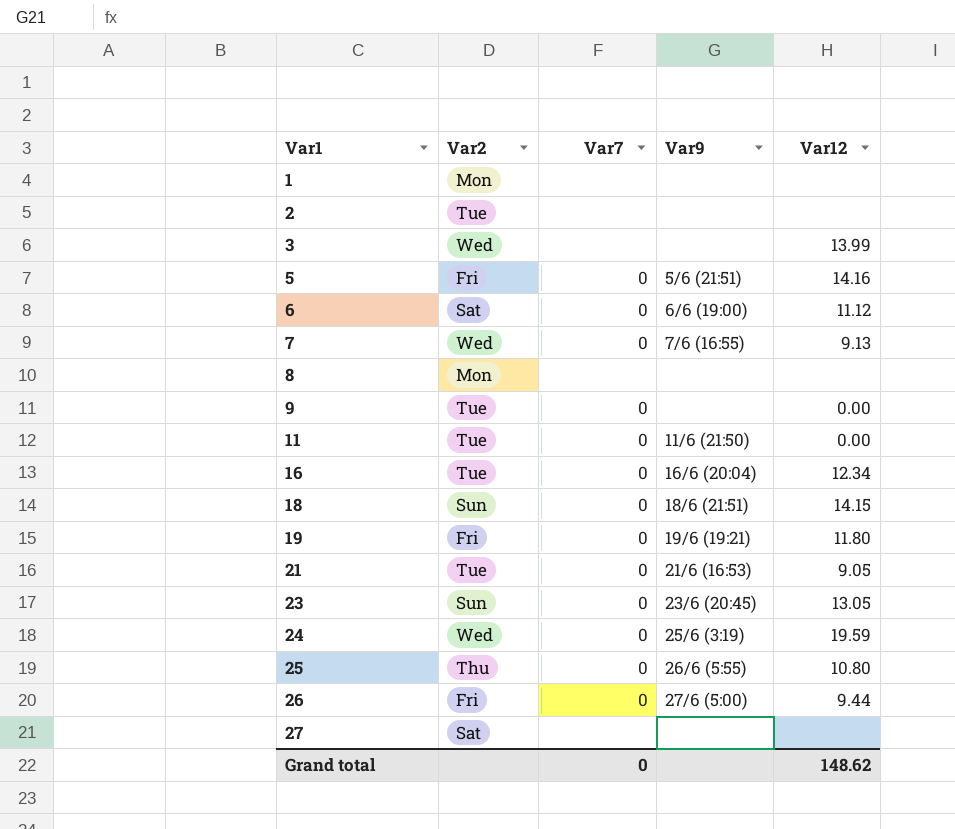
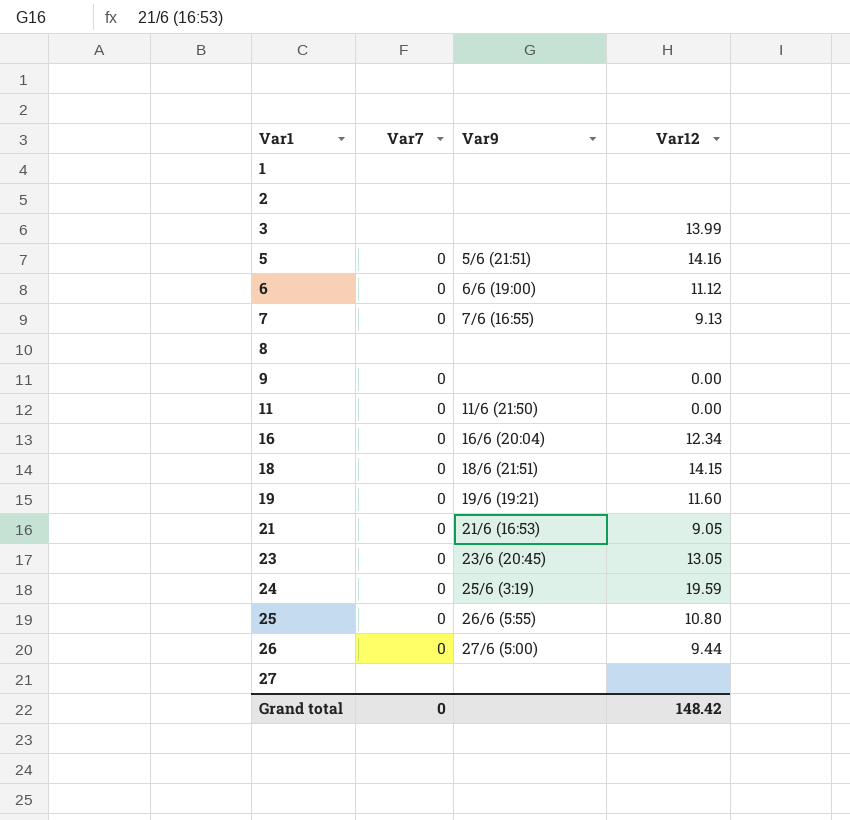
column Var2 | position: 2 -> none
19 | Var12: 11.80 -> 11.60
Grand total | Var12: 148.62 -> 148.42

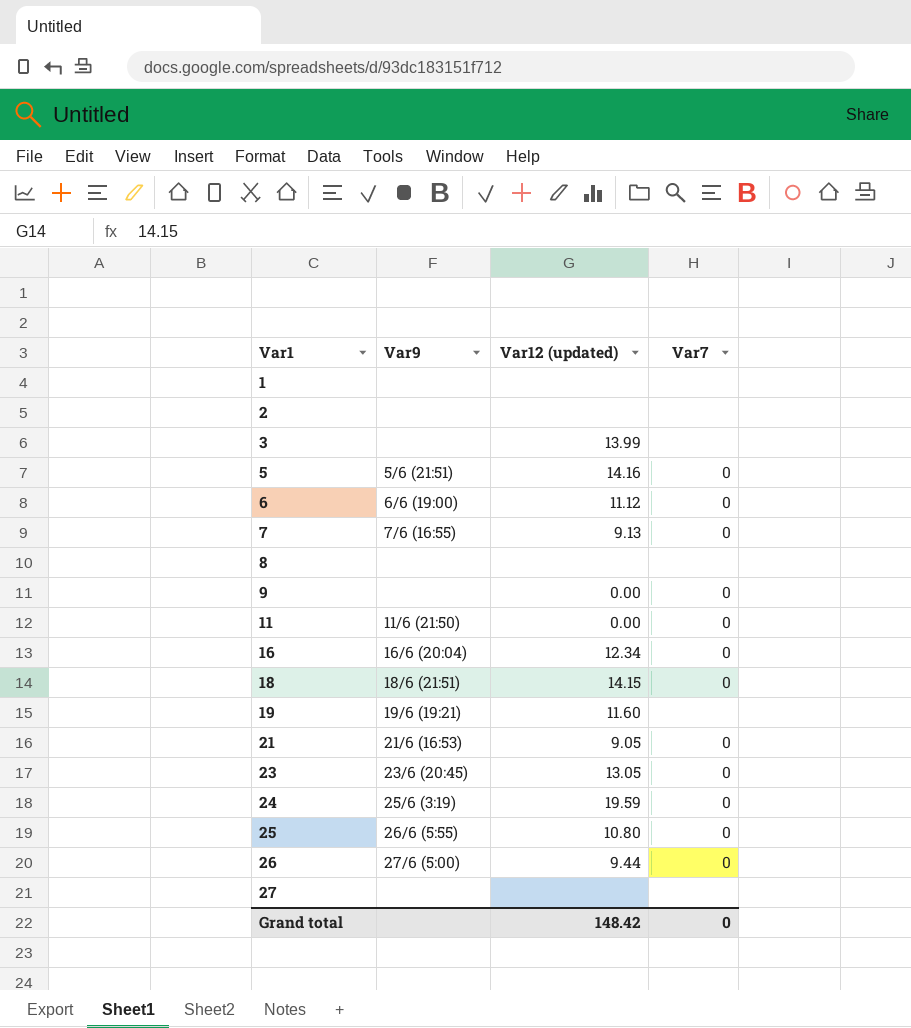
column name: Var12 -> Var12 (updated)
column Var7 | position: 2 -> 4
19 | Var7: 0 -> none

